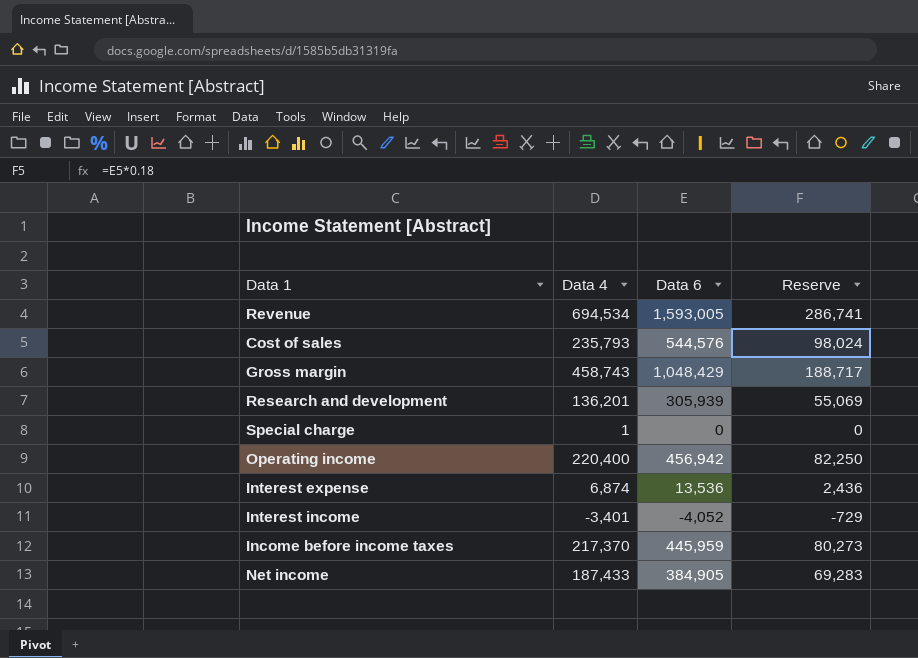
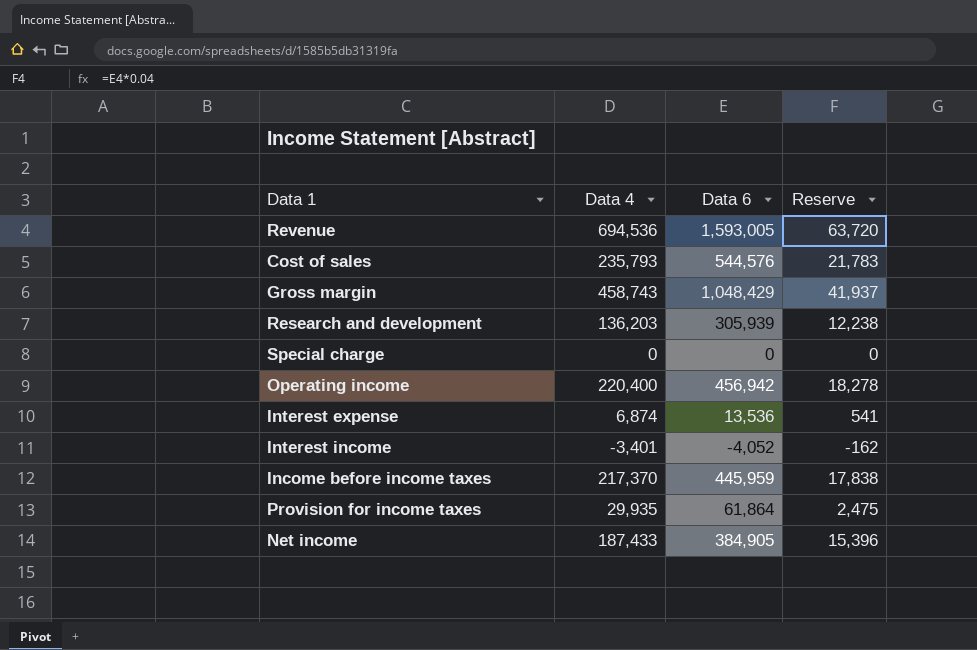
column Reserve | formula: [Data 6] * 0.18 -> [Data 6] * 0.04
Revenue | Data 4: 694,534 -> 694,536
Research and development | Data 4: 136,201 -> 136,203
Special charge | Data 4: 1 -> 0
row Provision for income taxes: none -> 29,935 | 61,864 | 2,475

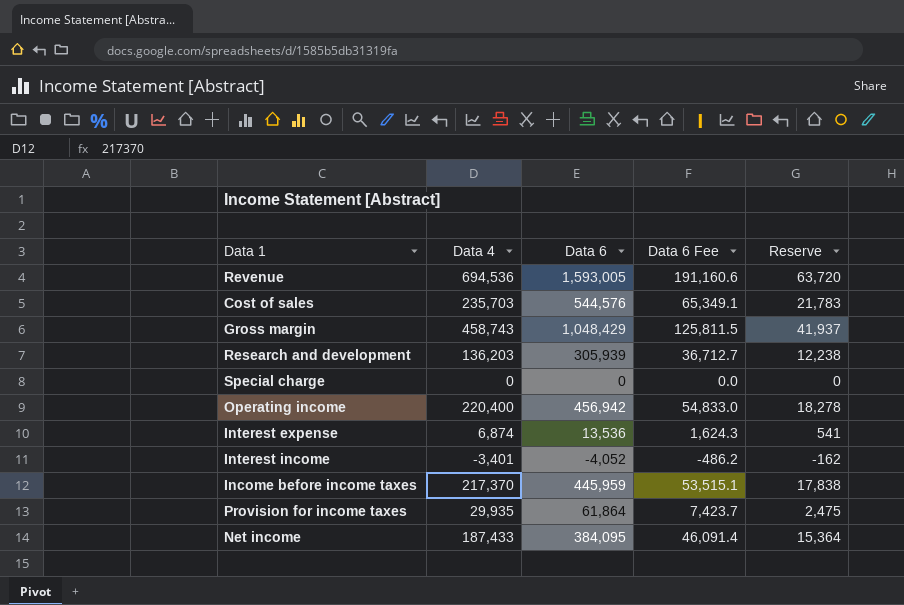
column Data 6 Fee | formula: none -> [Data 6] * 0.12
Cost of sales | Data 4: 235,793 -> 235,703
Net income | Data 6: 384,905 -> 384,095
Net income | Reserve: 15,396 -> 15,364

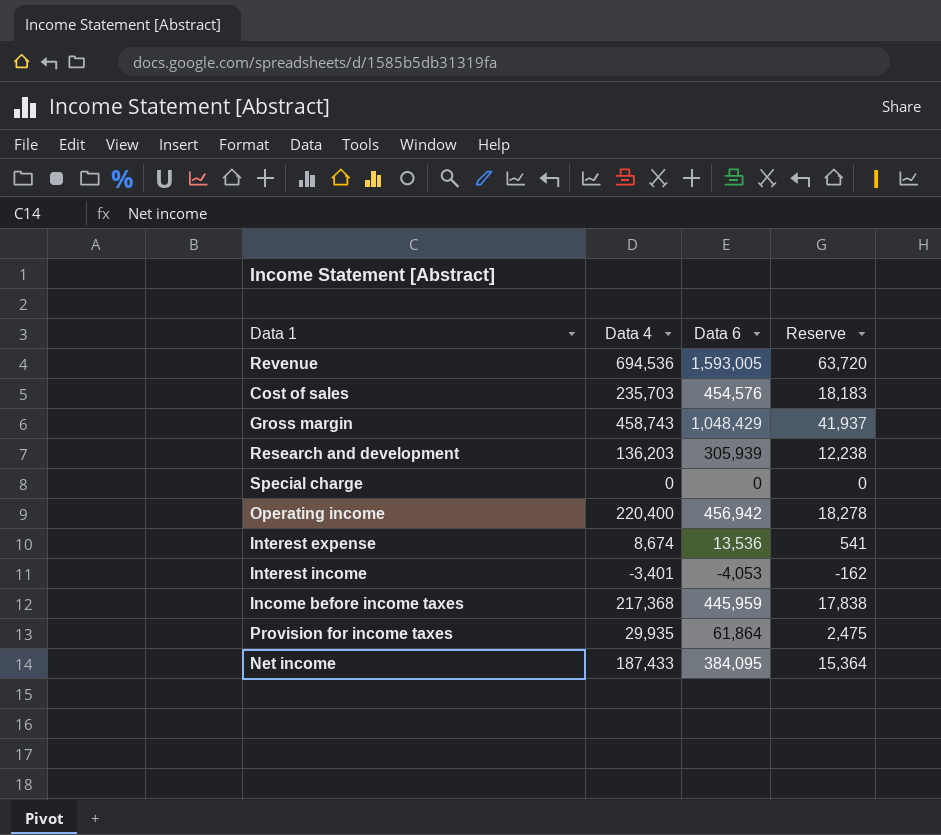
column Data 6 Fee | formula: [Data 6] * 0.12 -> none
Cost of sales | Data 6: 544,576 -> 454,576
Cost of sales | Reserve: 21,783 -> 18,183
Interest expense | Data 4: 6,874 -> 8,674
Interest income | Data 6: -4,052 -> -4,053
Income before income taxes | Data 4: 217,370 -> 217,368

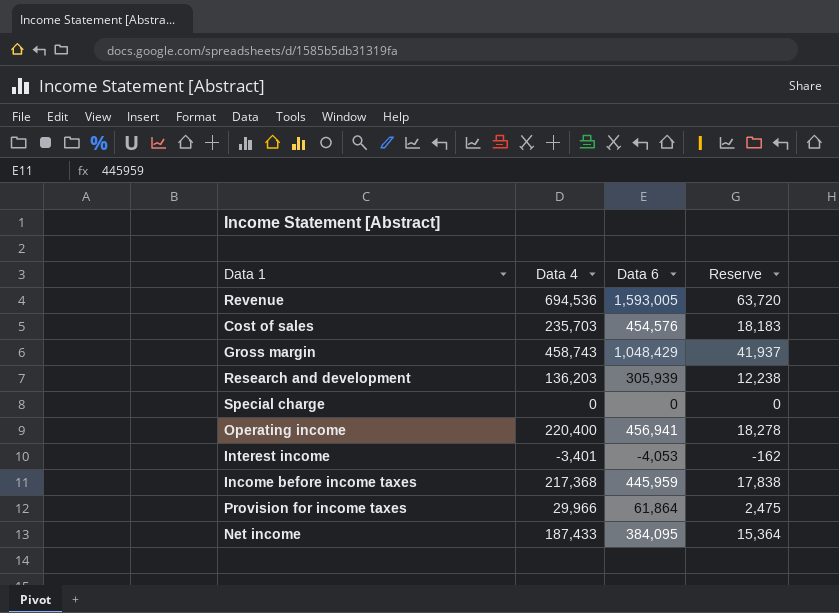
row Interest expense: 8,674 | 13,536 | 541 -> none
Operating income | Data 6: 456,942 -> 456,941
Provision for income taxes | Data 4: 29,935 -> 29,966

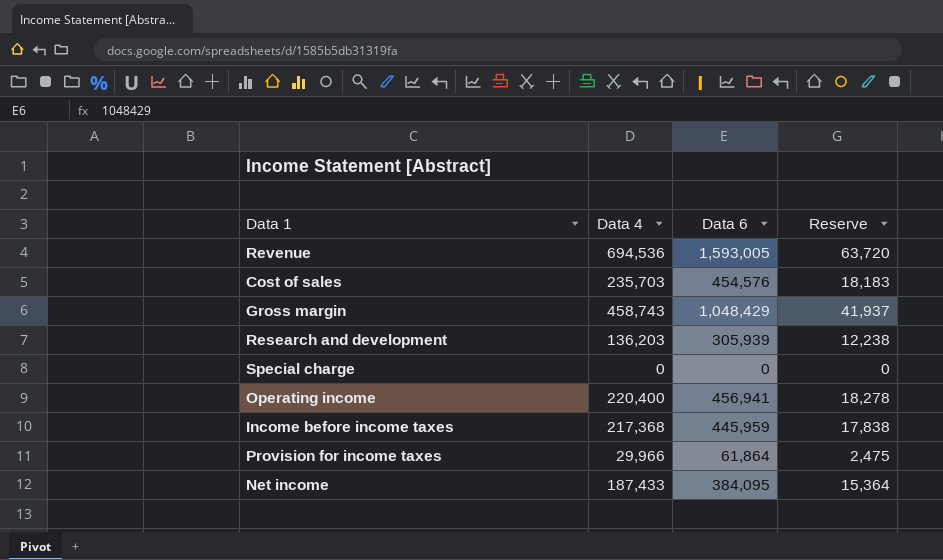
row Interest income: -3,401 | -4,053 | -162 -> none

